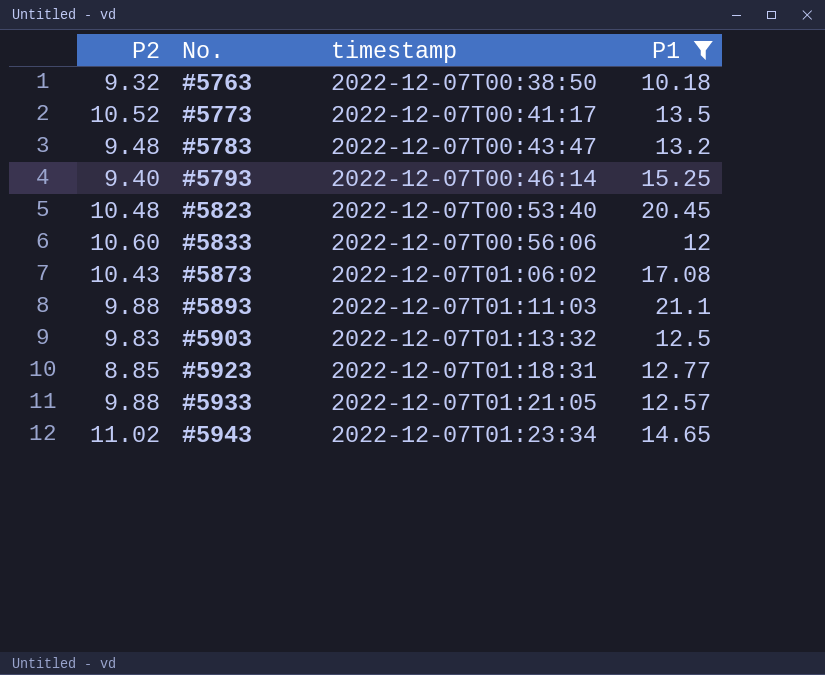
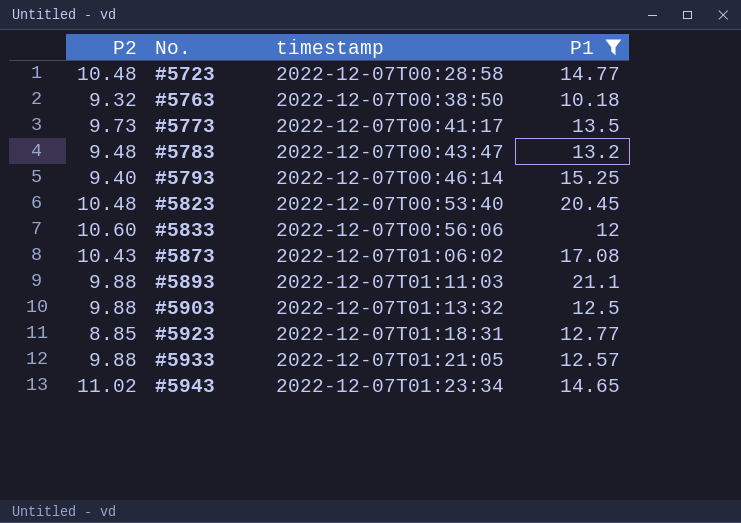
row #5723: none -> 10.48 | 2022-12-07T00:28:58 | 14.77
#5773 | P2: 10.52 -> 9.73
#5903 | P2: 9.83 -> 9.88

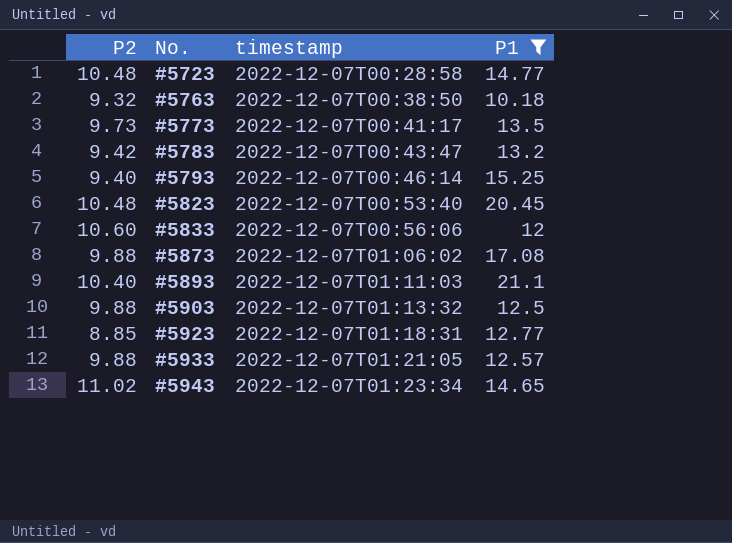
#5783 | P2: 9.48 -> 9.42
#5873 | P2: 10.43 -> 9.88
#5893 | P2: 9.88 -> 10.40

